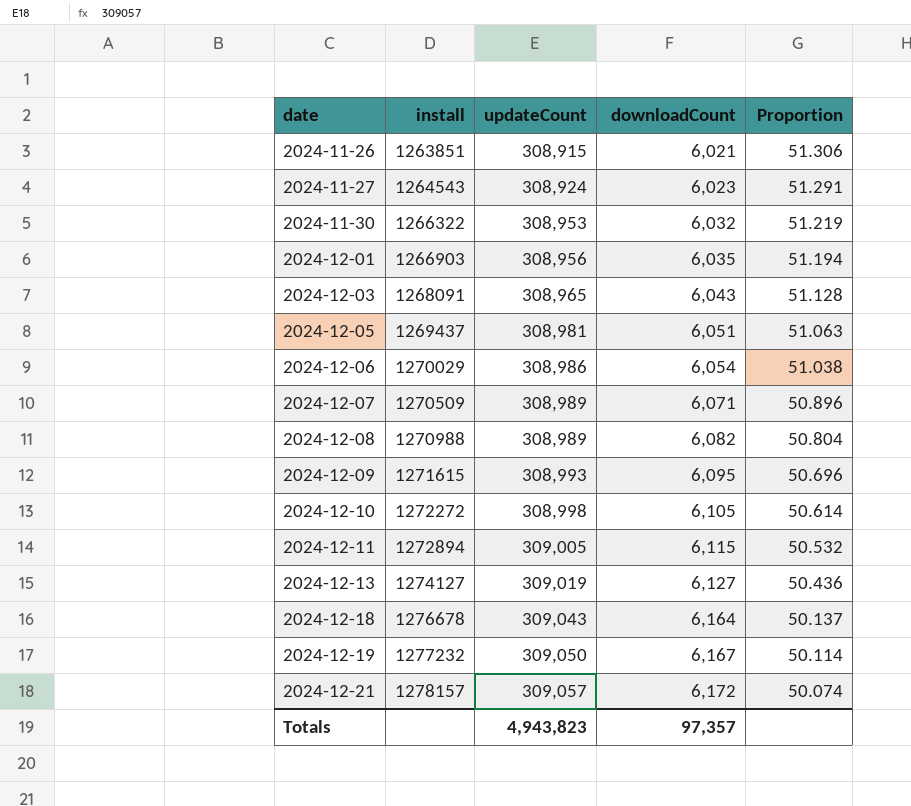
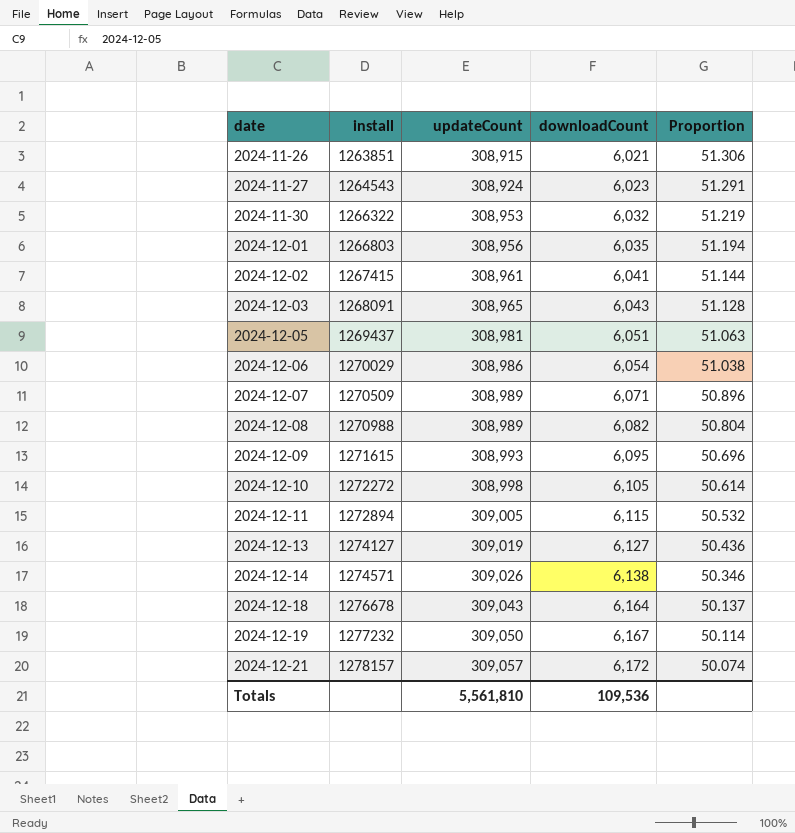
2024-12-01 | install: 1266903 -> 1266803
row 2024-12-02: none -> 1267415 | 308,961 | 6,041 | 51.144
row 2024-12-14: none -> 1274571 | 309,026 | 6,138 | 50.346
Totals | updateCount: 4,943,823 -> 5,561,810
Totals | downloadCount: 97,357 -> 109,536

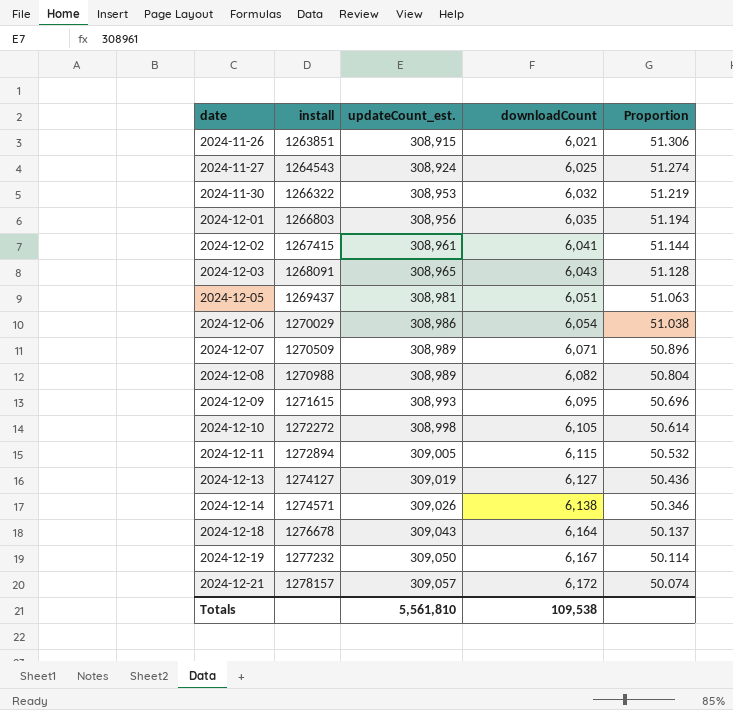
column name: updateCount -> updateCount_est.
2024-11-27 | downloadCount: 6,023 -> 6,025
2024-11-27 | Proportion: 51.291 -> 51.274
Totals | downloadCount: 109,536 -> 109,538

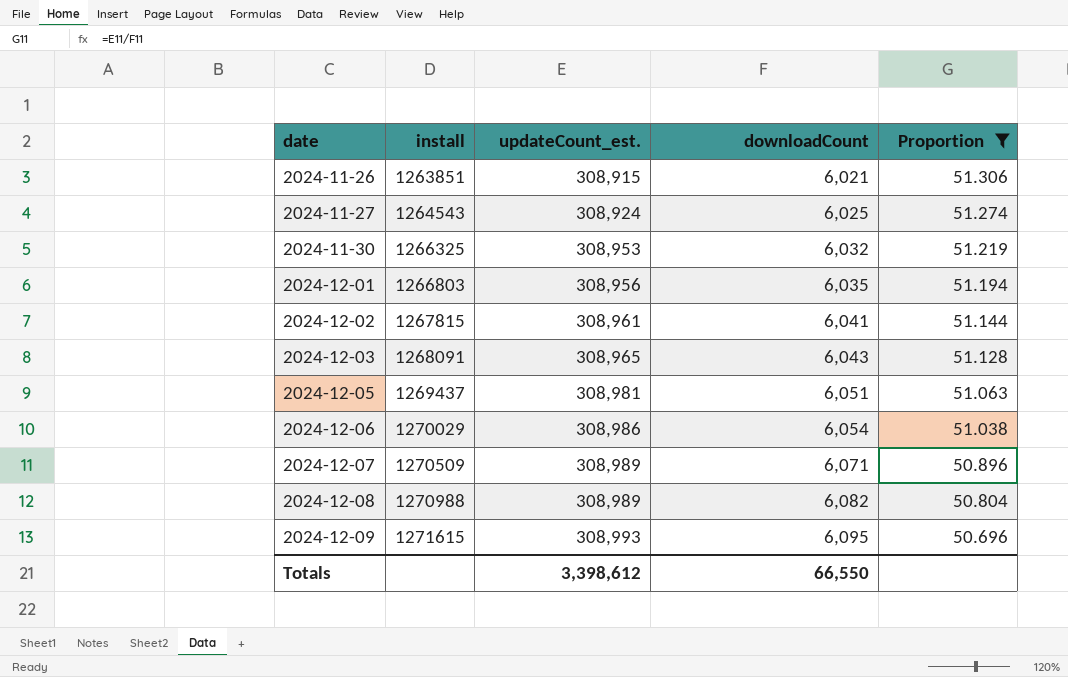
filter: none -> Proportion >= 50.696
2024-11-30 | install: 1266322 -> 1266325
2024-12-02 | install: 1267415 -> 1267815
Totals | updateCount_est.: 5,561,810 -> 3,398,612
Totals | downloadCount: 109,538 -> 66,550

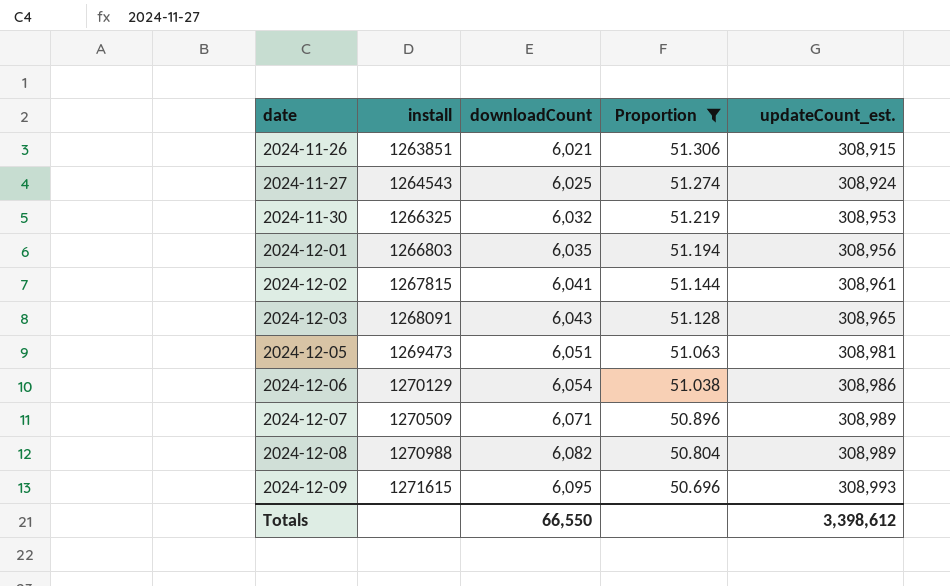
column updateCount_est. | position: 3 -> 5
2024-12-05 | install: 1269437 -> 1269473
2024-12-06 | install: 1270029 -> 1270129

